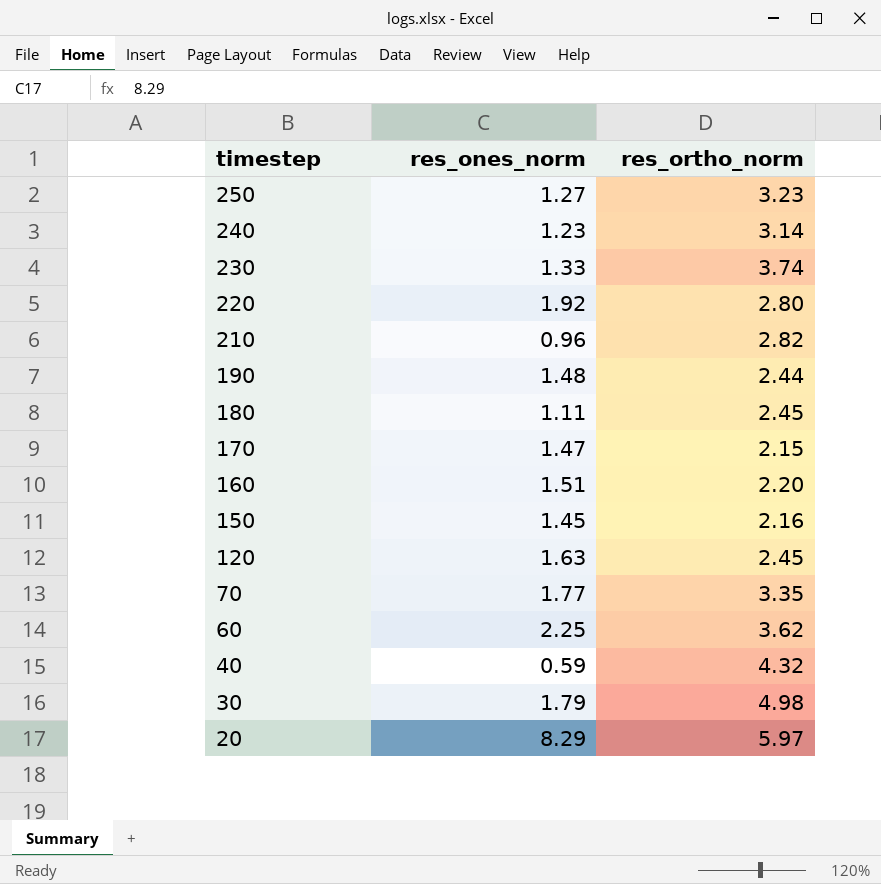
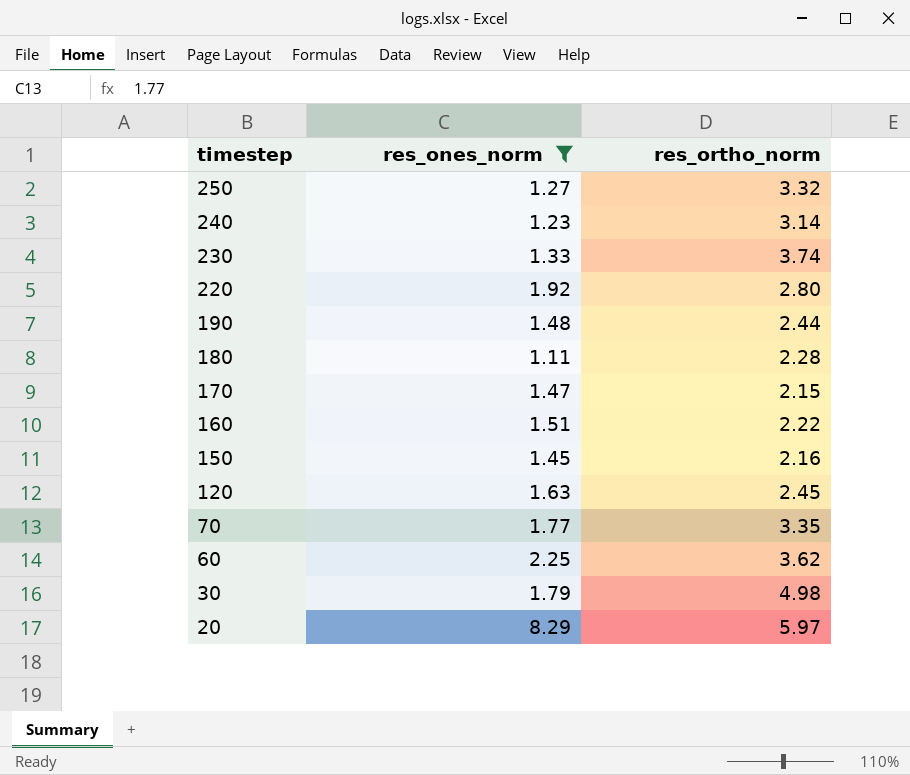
filter: none -> res_ones_norm >= 1.11
250 | res_ortho_norm: 3.23 -> 3.32
180 | res_ortho_norm: 2.45 -> 2.28
160 | res_ortho_norm: 2.20 -> 2.22

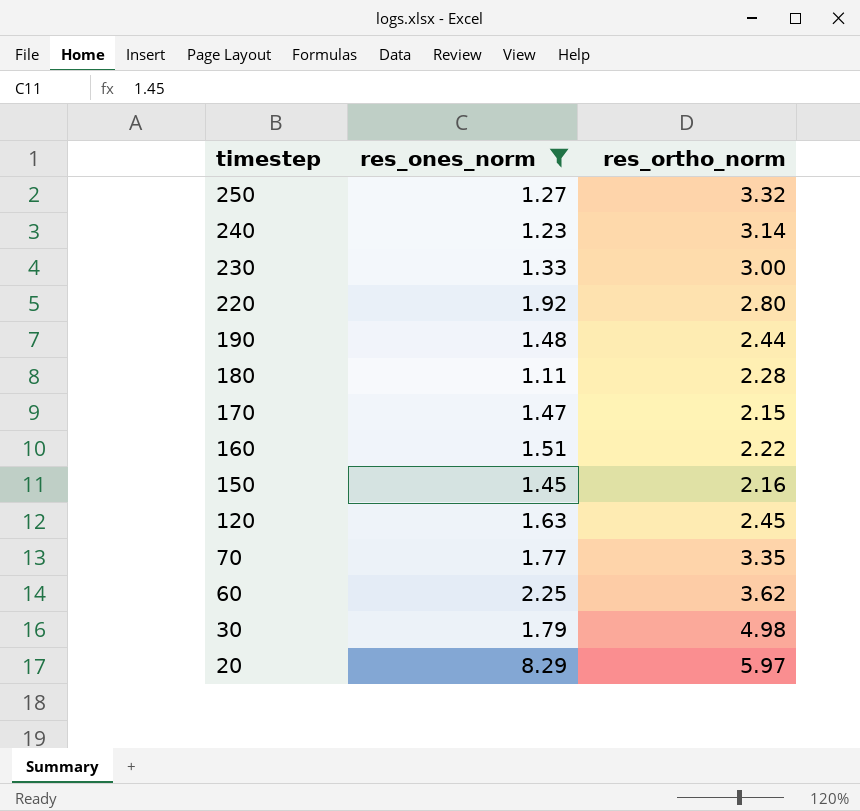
230 | res_ortho_norm: 3.74 -> 3.00

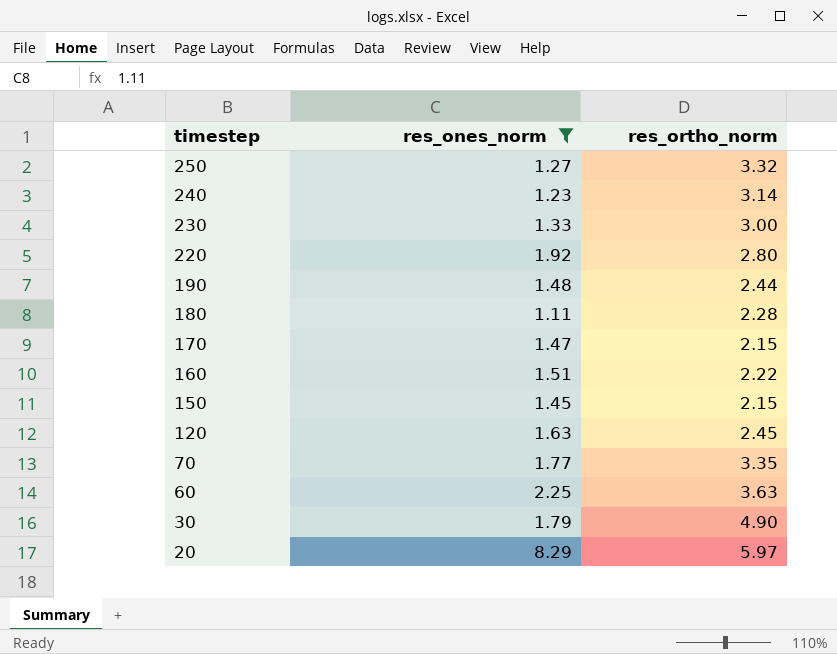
150 | res_ortho_norm: 2.16 -> 2.15
60 | res_ortho_norm: 3.62 -> 3.63
30 | res_ortho_norm: 4.98 -> 4.90

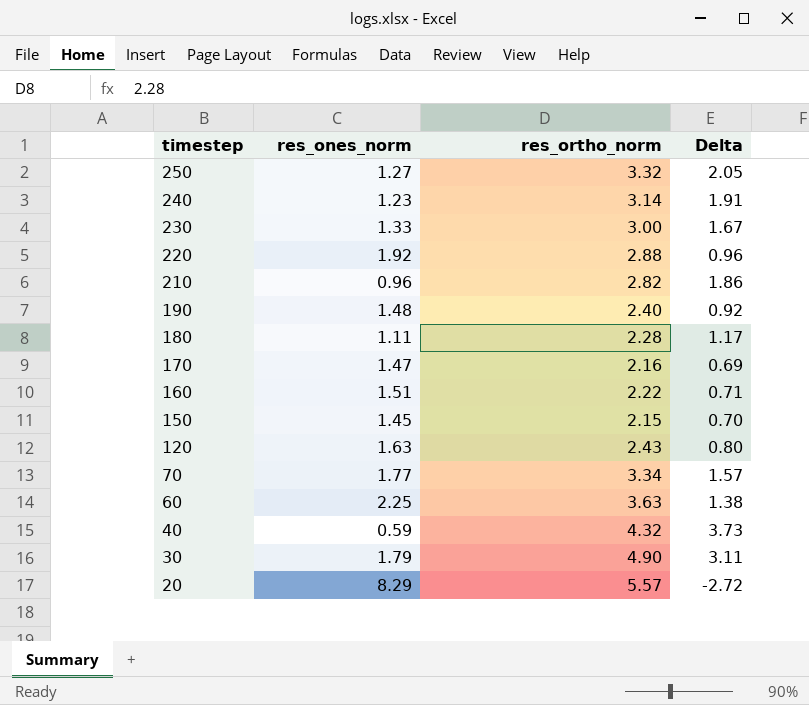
filter: res_ones_norm >= 1.11 -> none
column Delta | formula: none -> [res_ortho_norm] - [res_ones_norm]
220 | res_ortho_norm: 2.80 -> 2.88
190 | res_ortho_norm: 2.44 -> 2.40
170 | res_ortho_norm: 2.15 -> 2.16
120 | res_ortho_norm: 2.45 -> 2.43
70 | res_ortho_norm: 3.35 -> 3.34
20 | res_ortho_norm: 5.97 -> 5.57

